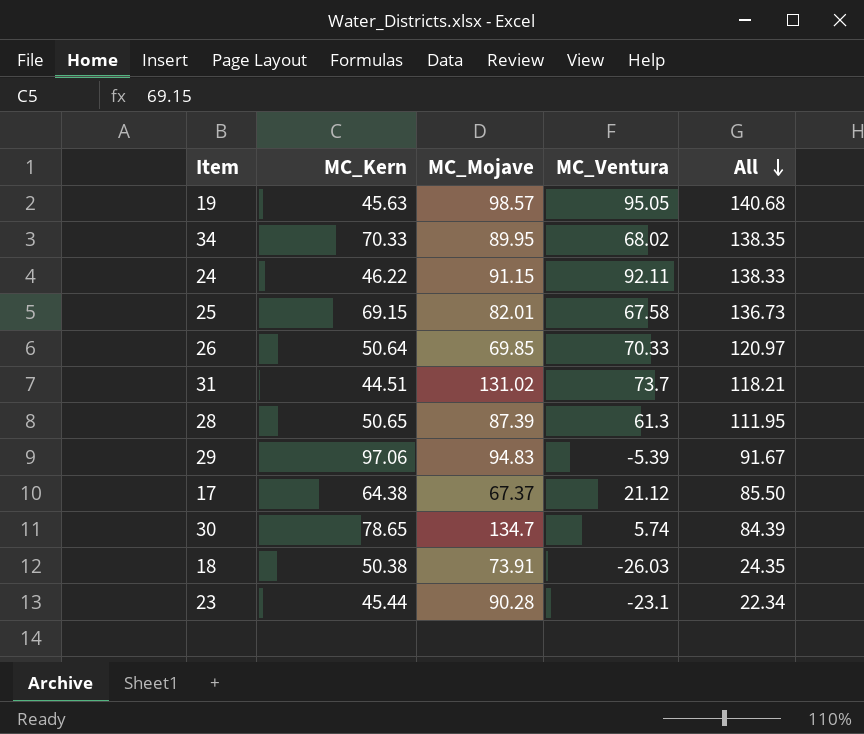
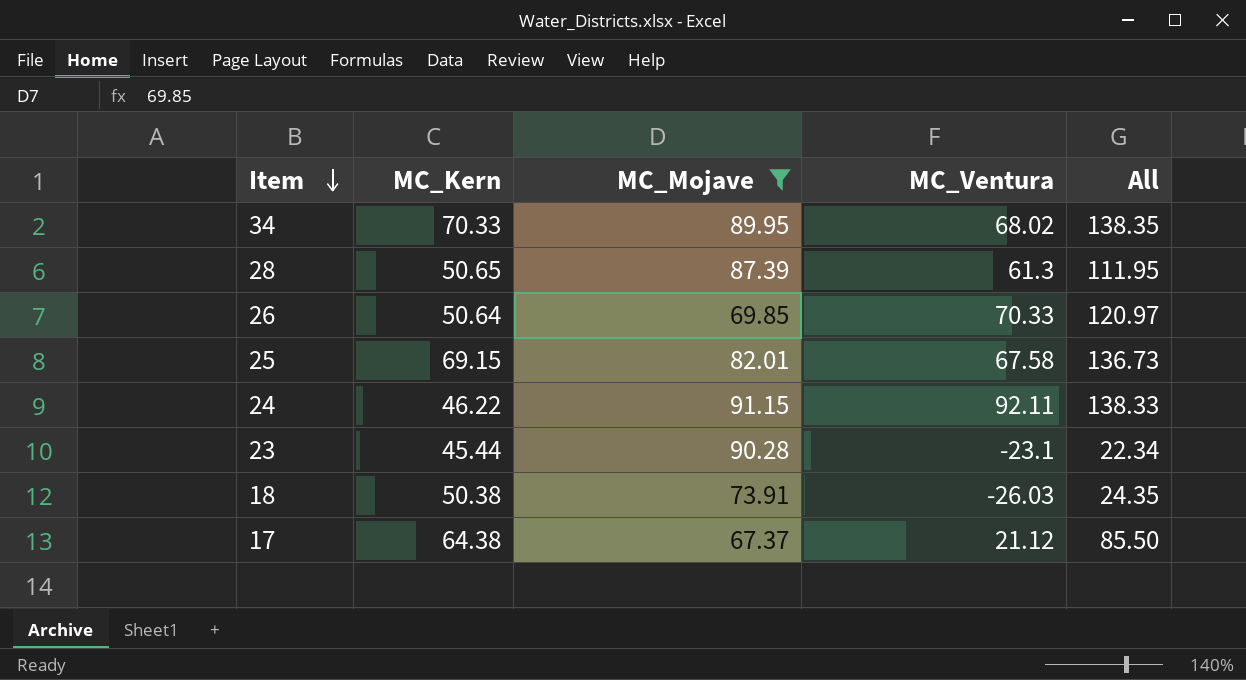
filter: none -> MC_Mojave <= 91.15
row order: All descending -> Item descending

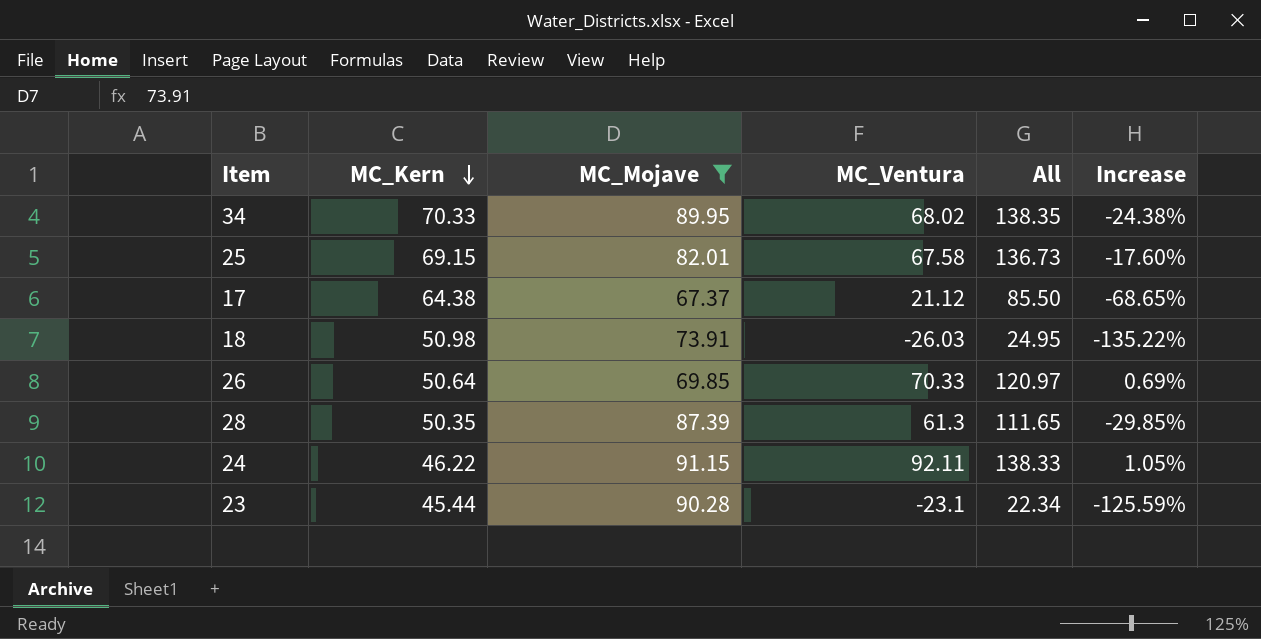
row order: Item descending -> MC_Kern descending
column Increase | formula: none -> ([MC_Ventura] - [MC_Mojave]) / [MC_Mojave]
18 | MC_Kern: 50.38 -> 50.98
18 | All: 24.35 -> 24.95
28 | MC_Kern: 50.65 -> 50.35
28 | All: 111.95 -> 111.65

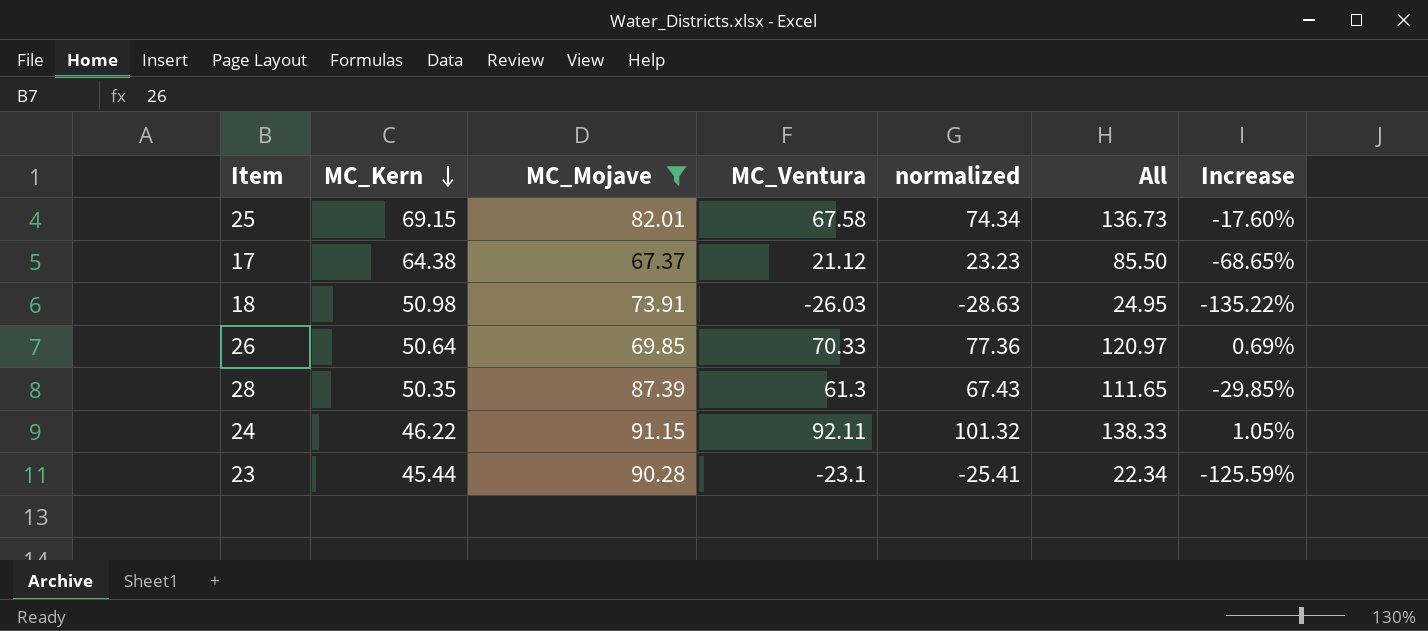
column normalized | formula: none -> [MC_Ventura] * 1.1
row 34: 70.33 | 89.95 | 68.02 | 138.35 | -24.38% -> none

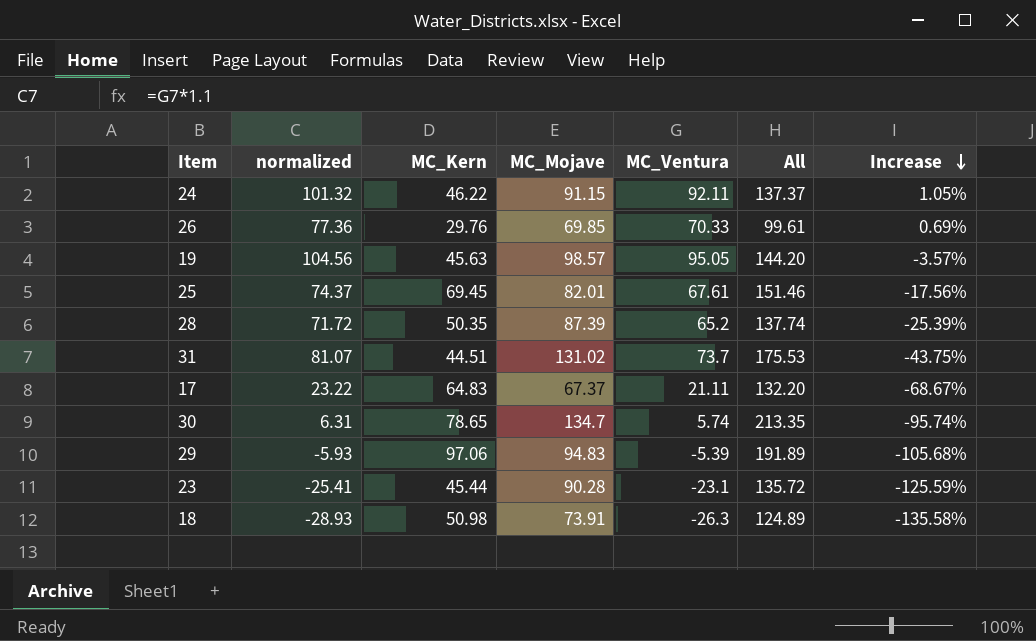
filter: MC_Mojave <= 91.15 -> none
row order: MC_Kern descending -> Increase descending
column normalized | position: 5 -> 2
column All | formula: [MC_Kern] + [MC_Ventura] -> [MC_Kern] + [MC_Mojave]
26 | MC_Kern: 50.64 -> 29.76
25 | normalized: 74.34 -> 74.37
25 | MC_Kern: 69.15 -> 69.45
25 | MC_Ventura: 67.58 -> 67.61
25 | Increase: -17.60% -> -17.56%
28 | normalized: 67.43 -> 71.72
28 | MC_Ventura: 61.3 -> 65.2
28 | Increase: -29.85% -> -25.39%
17 | normalized: 23.23 -> 23.22
17 | MC_Kern: 64.38 -> 64.83
17 | MC_Ventura: 21.12 -> 21.11
17 | Increase: -68.65% -> -68.67%
18 | normalized: -28.63 -> -28.93
18 | MC_Ventura: -26.03 -> -26.3
18 | Increase: -135.22% -> -135.58%

